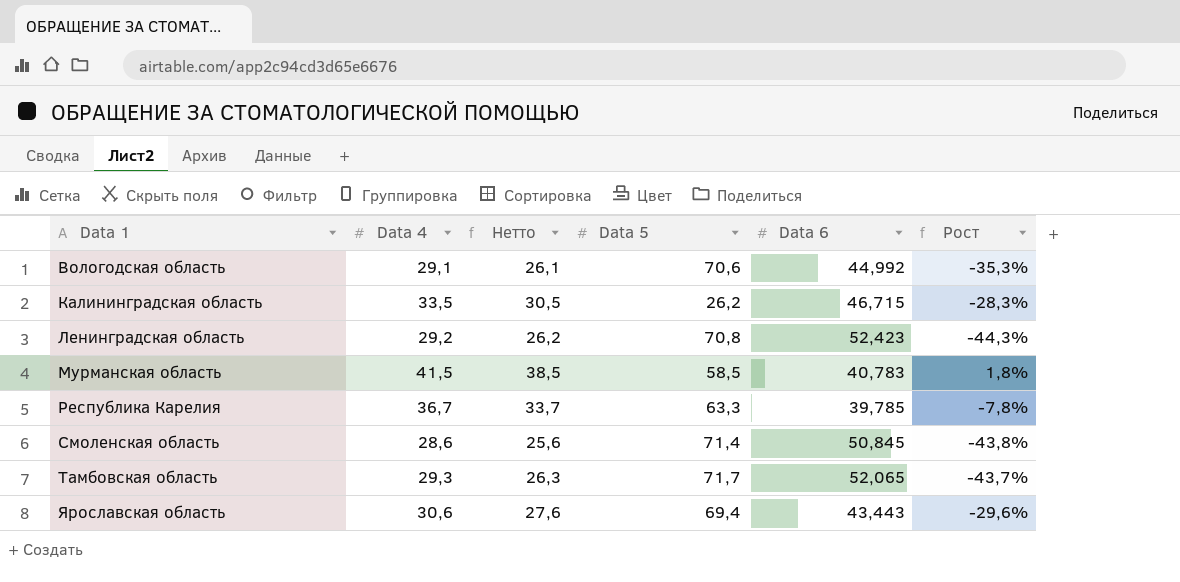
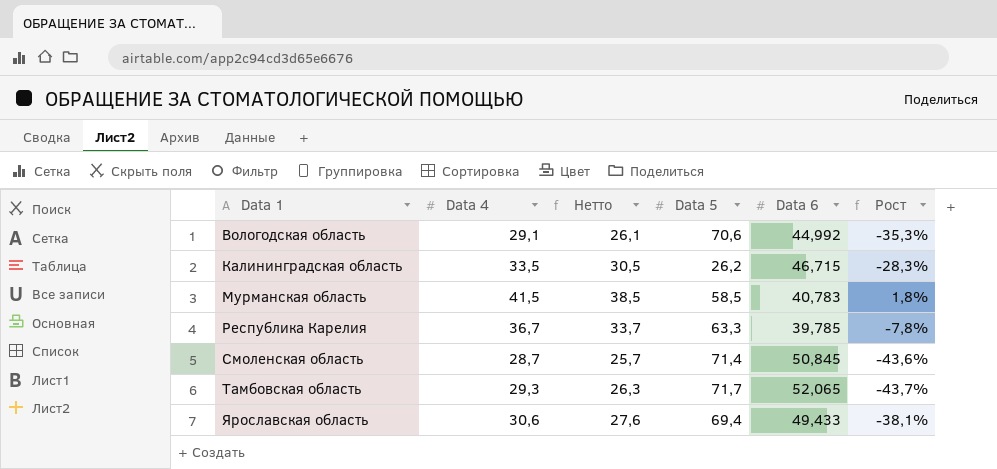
row Ленинградская область: 29,2 | 26,2 | 70,8 | 52,423 | -44,3% -> none
Смоленская область | Data 4: 28,6 -> 28,7
Смоленская область | Нетто: 25,6 -> 25,7
Смоленская область | Рост: -43,8% -> -43,6%
Ярославская область | Data 6: 43,443 -> 49,433
Ярославская область | Рост: -29,6% -> -38,1%

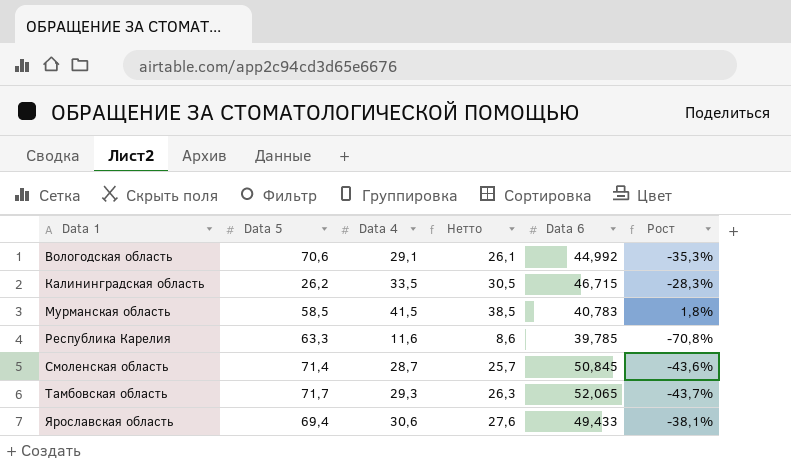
column Data 5 | position: 4 -> 2
Республика Карелия | Data 4: 36,7 -> 11,6
Республика Карелия | Нетто: 33,7 -> 8,6
Республика Карелия | Рост: -7,8% -> -70,8%

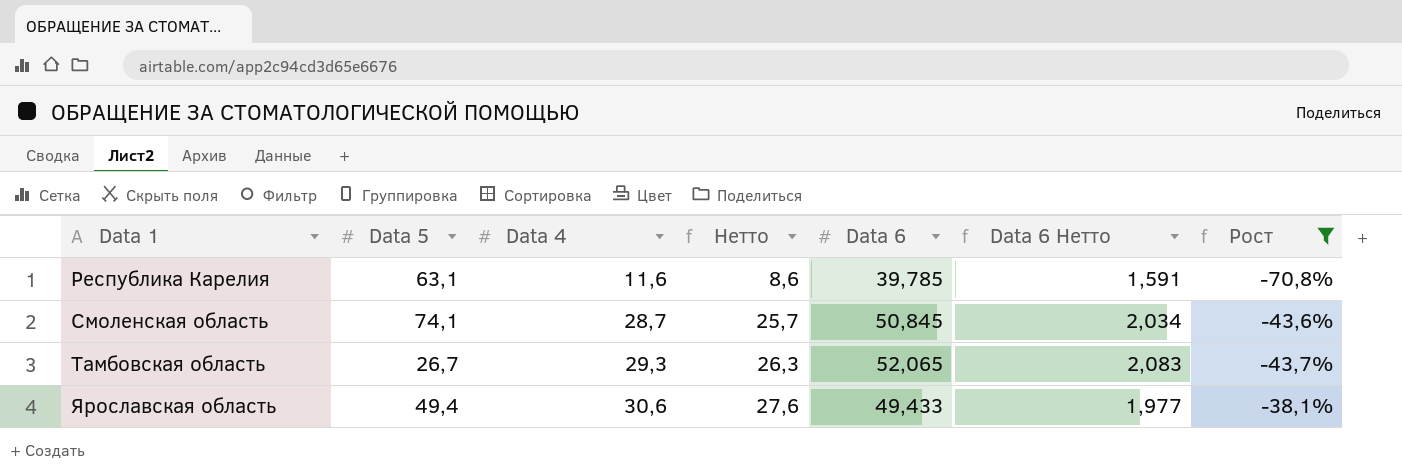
filter: none -> Рост <= -38,1%
column Data 6 Нетто | formula: none -> [Data 6] * 0,04
Республика Карелия | Data 5: 63,3 -> 63,1
Смоленская область | Data 5: 71,4 -> 74,1
Тамбовская область | Data 5: 71,7 -> 26,7
Ярославская область | Data 5: 69,4 -> 49,4

